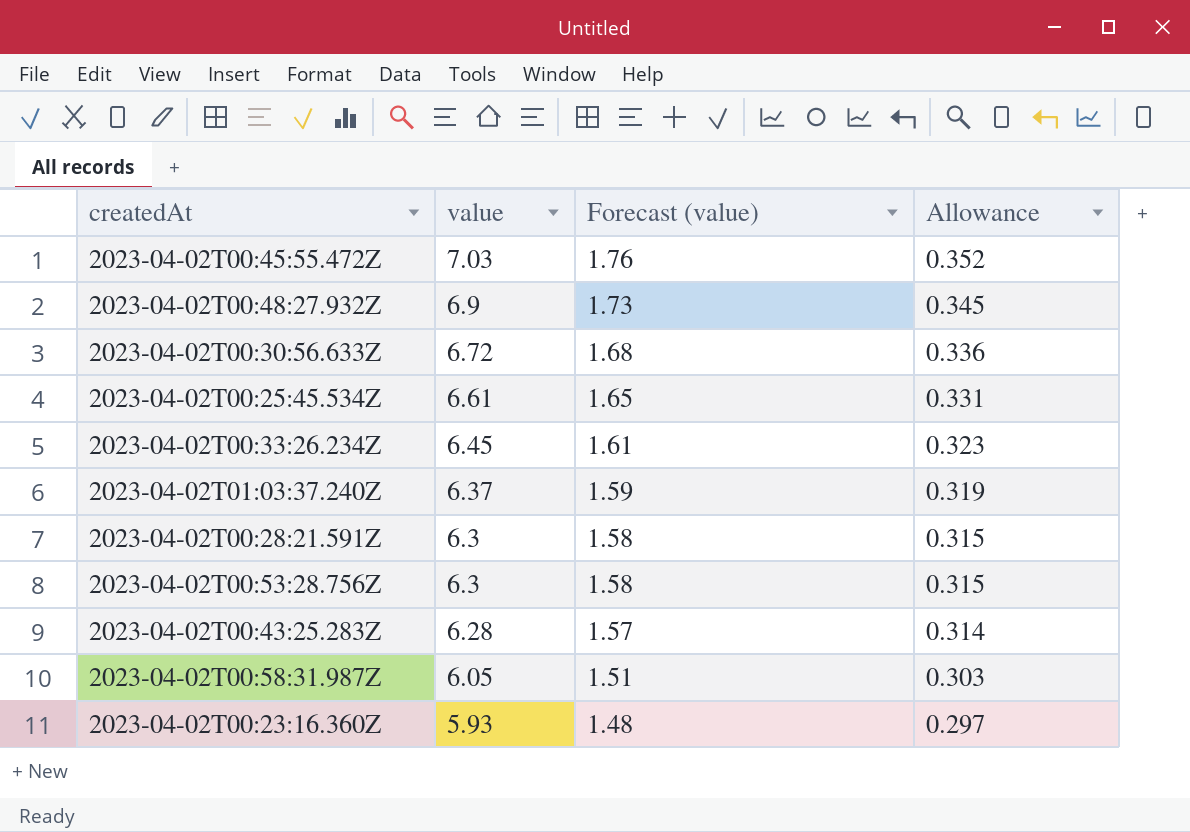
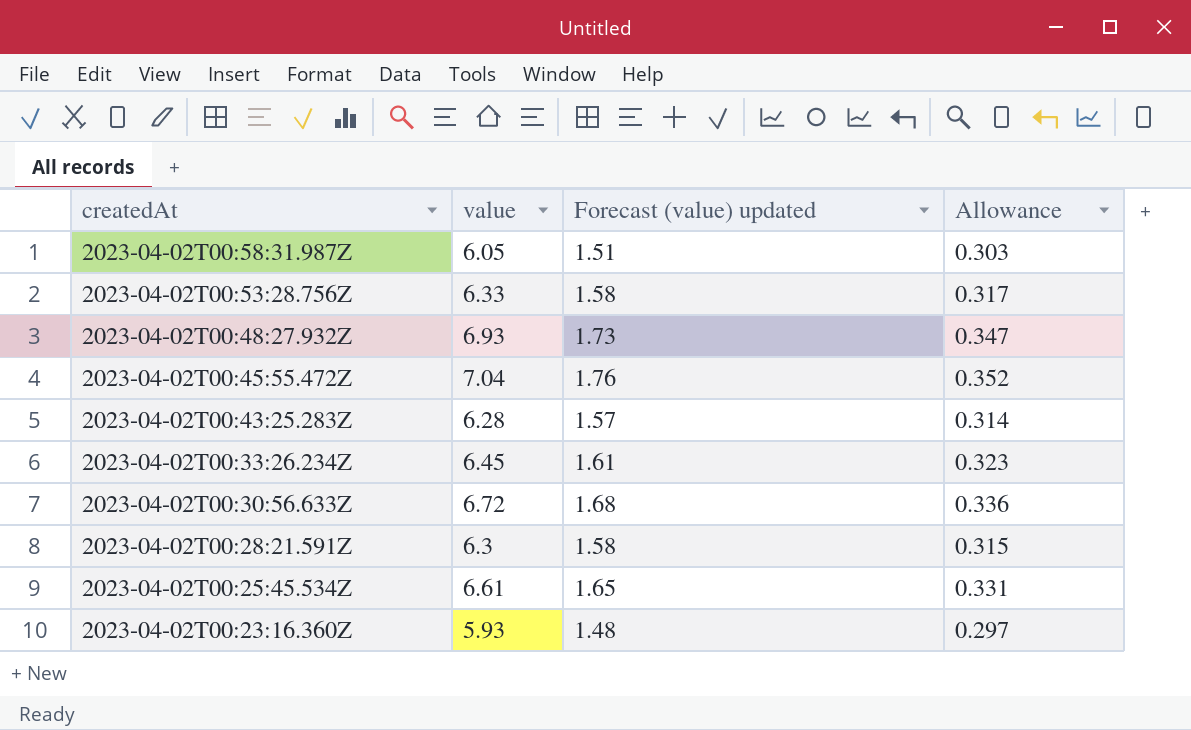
row order: value descending -> createdAt descending
column name: Forecast (value) -> Forecast (value) updated
row 2023-04-02T01:03:37.240Z: 6.37 | 1.59 | 0.319 -> none
2023-04-02T00:53:28.756Z | value: 6.3 -> 6.33
2023-04-02T00:53:28.756Z | Allowance: 0.315 -> 0.317
2023-04-02T00:48:27.932Z | value: 6.9 -> 6.93
2023-04-02T00:48:27.932Z | Allowance: 0.345 -> 0.347
2023-04-02T00:45:55.472Z | value: 7.03 -> 7.04

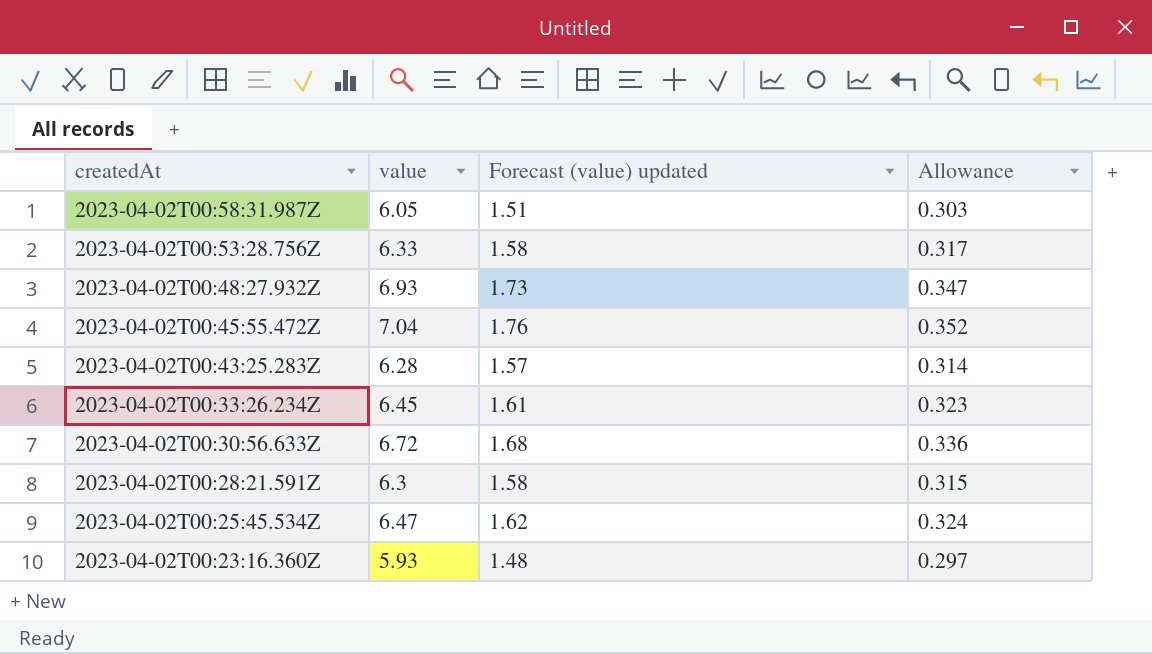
2023-04-02T00:25:45.534Z | value: 6.61 -> 6.47
2023-04-02T00:25:45.534Z | Forecast (value) updated: 1.65 -> 1.62
2023-04-02T00:25:45.534Z | Allowance: 0.331 -> 0.324

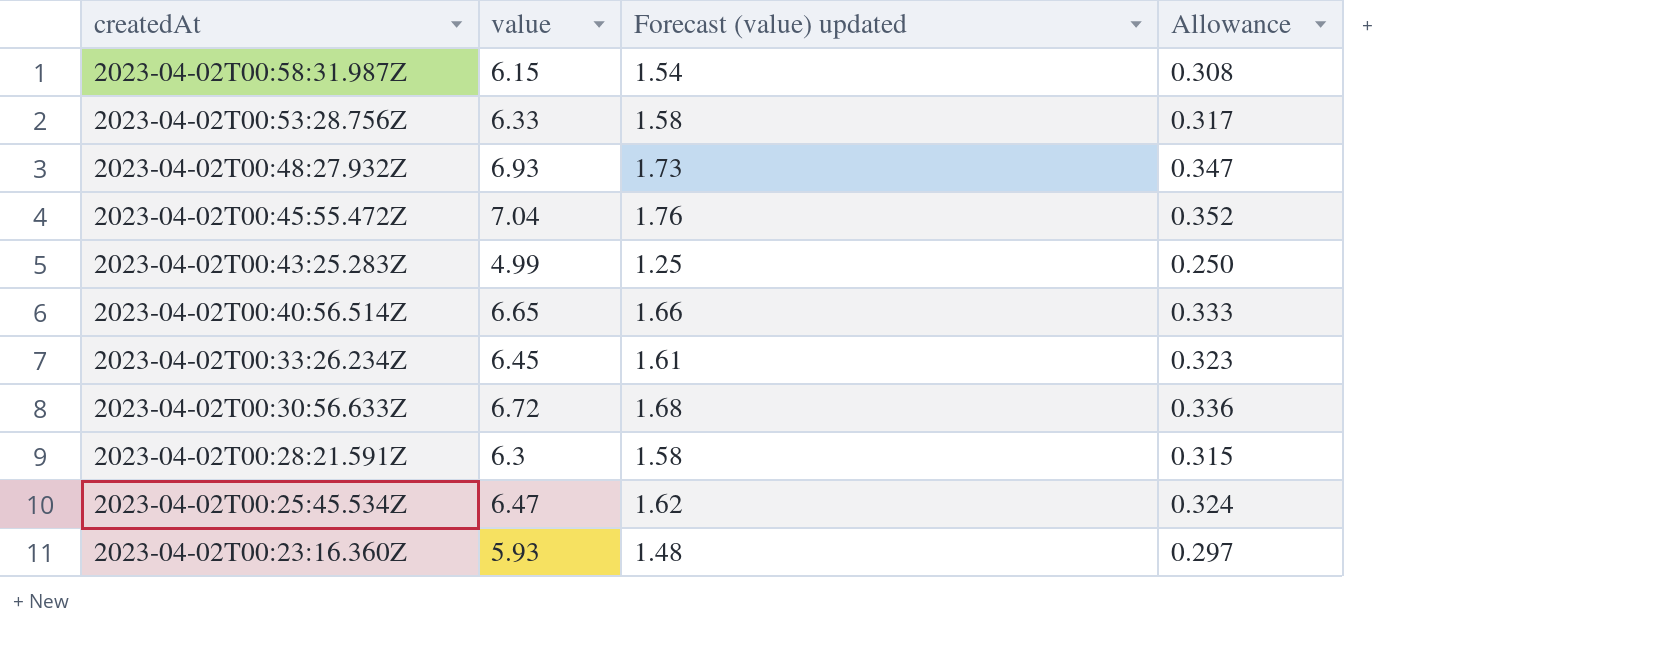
2023-04-02T00:58:31.987Z | value: 6.05 -> 6.15
2023-04-02T00:58:31.987Z | Forecast (value) updated: 1.51 -> 1.54
2023-04-02T00:58:31.987Z | Allowance: 0.303 -> 0.308
2023-04-02T00:43:25.283Z | value: 6.28 -> 4.99
2023-04-02T00:43:25.283Z | Forecast (value) updated: 1.57 -> 1.25
2023-04-02T00:43:25.283Z | Allowance: 0.314 -> 0.250
row 2023-04-02T00:40:56.514Z: none -> 6.65 | 1.66 | 0.333

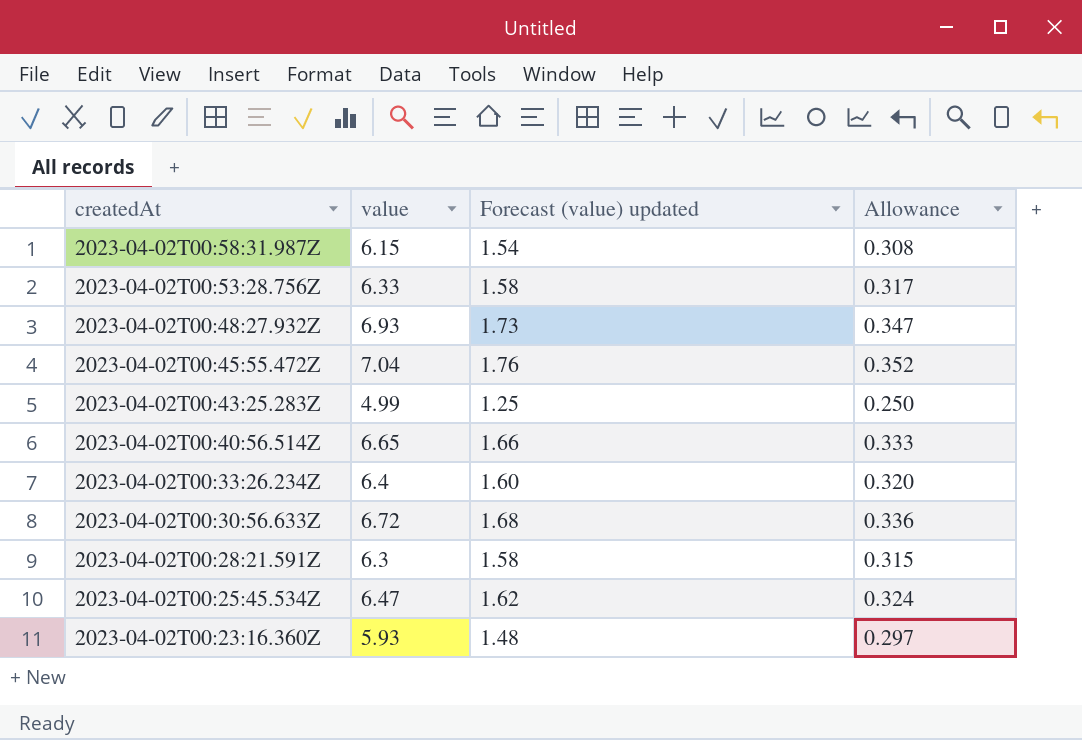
2023-04-02T00:33:26.234Z | value: 6.45 -> 6.4
2023-04-02T00:33:26.234Z | Forecast (value) updated: 1.61 -> 1.60
2023-04-02T00:33:26.234Z | Allowance: 0.323 -> 0.320

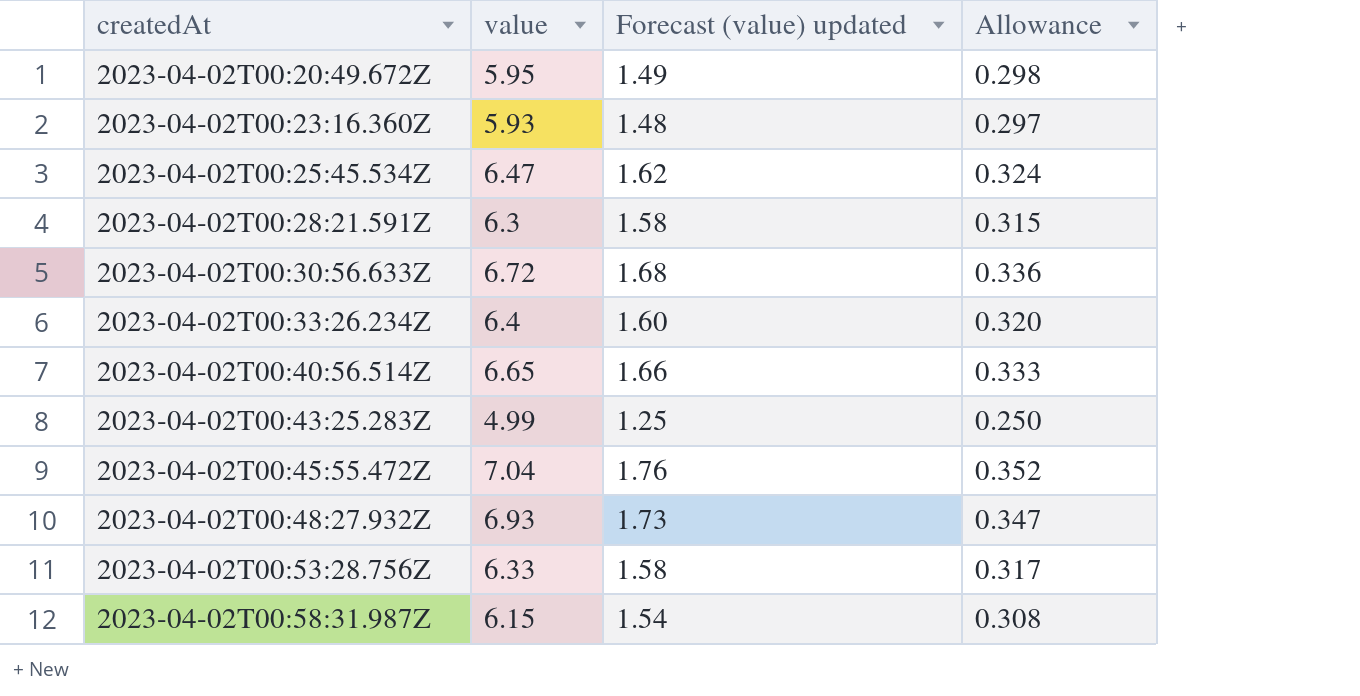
row order: createdAt descending -> createdAt ascending
row 2023-04-02T00:20:49.672Z: none -> 5.95 | 1.49 | 0.298

